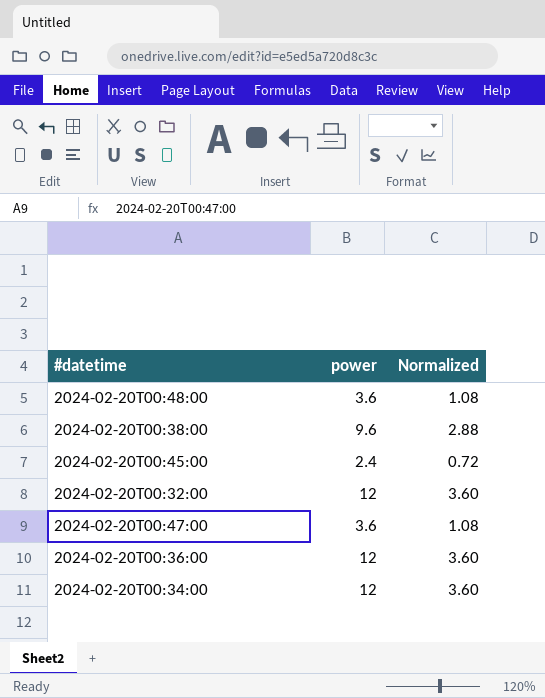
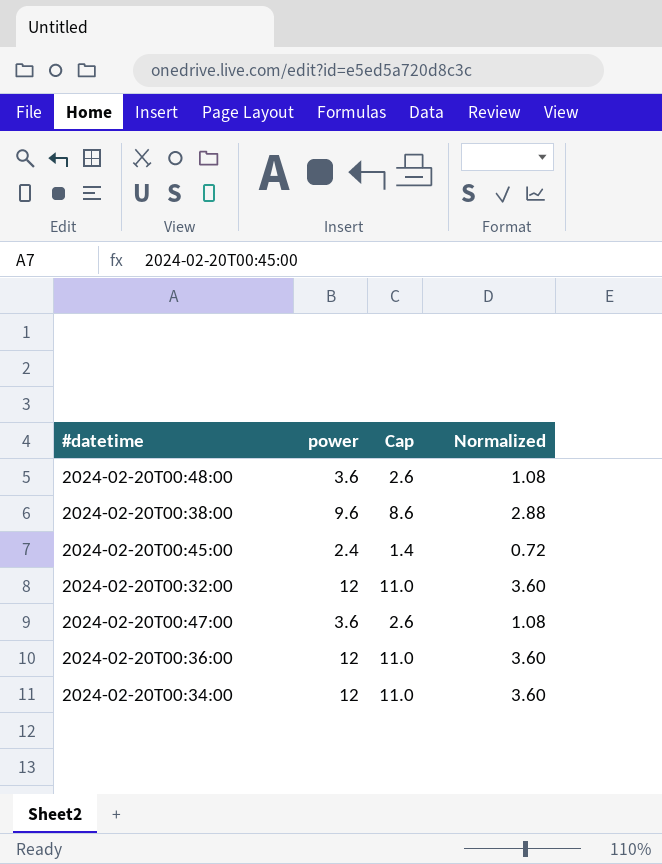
column Cap | formula: none -> [power] - 1

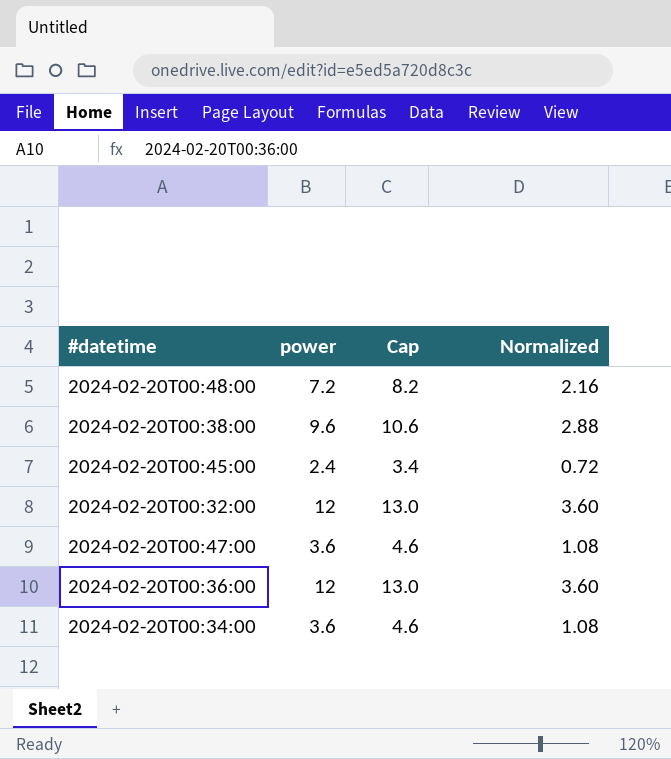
column Cap | formula: [power] - 1 -> [power] + 1
2024-02-20T00:48:00 | power: 3.6 -> 7.2
2024-02-20T00:48:00 | Normalized: 1.08 -> 2.16
2024-02-20T00:34:00 | power: 12 -> 3.6
2024-02-20T00:34:00 | Normalized: 3.60 -> 1.08

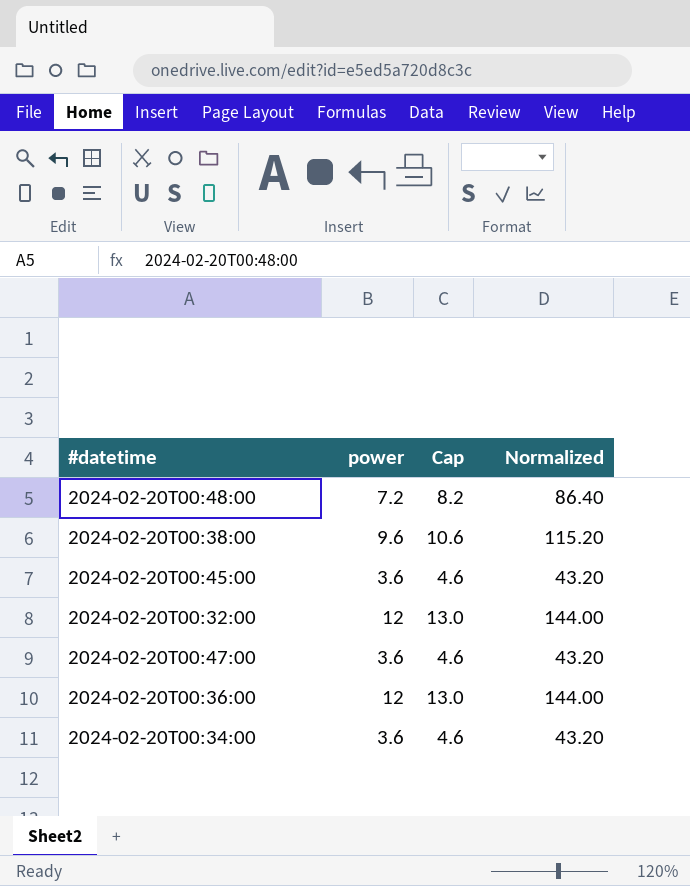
column Normalized | formula: [power] * 0.3 -> [power] * 12
2024-02-20T00:45:00 | power: 2.4 -> 3.6
2024-02-20T00:45:00 | Cap: 3.4 -> 4.6

